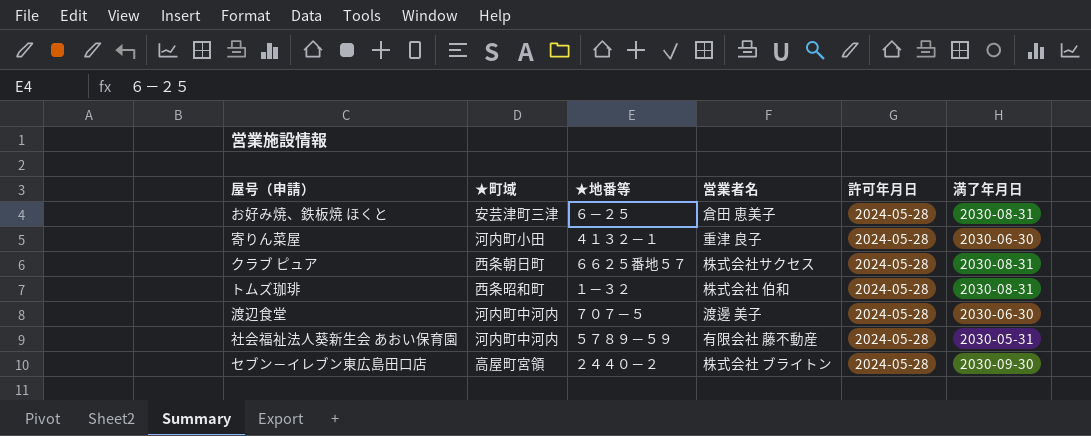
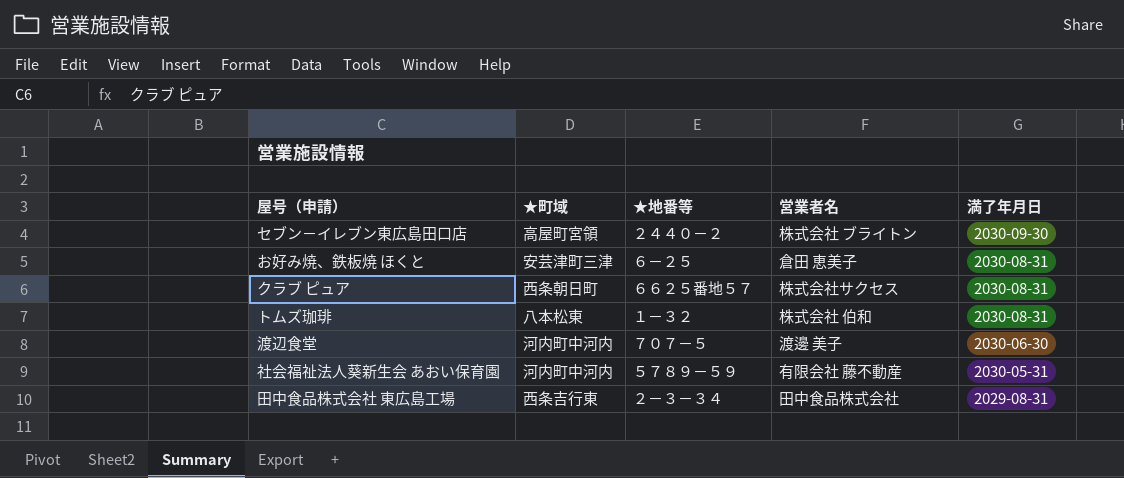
row order: none -> 満了年月日 descending
column 許可年月日 | position: 5 -> none
row 寄りん菜屋: 河内町小田 | ４１３２－１ | 重津 良子 | 2024-05-28 | 2030-06-30 -> none
トムズ珈琲 | ★町域: 西条昭和町 -> 八本松東
row 田中食品株式会社 東広島工場: none -> 西条吉行東 | ２－３－３４ | 田中食品株式会社 | 2029-08-31

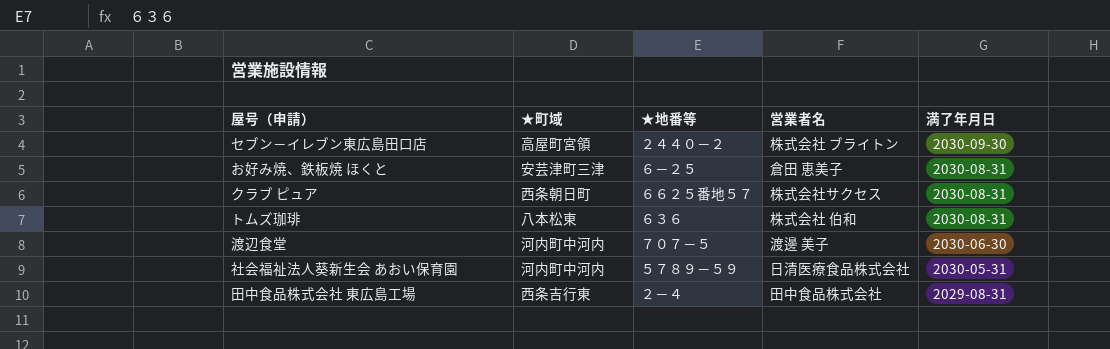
トムズ珈琲 | ★地番等: １－３２ -> ６３６
社会福祉法人葵新生会 あおい保育園 | 営業者名: 有限会社 藤不動産 -> 日清医療食品株式会社
田中食品株式会社 東広島工場 | ★地番等: ２－３－３４ -> ２－４

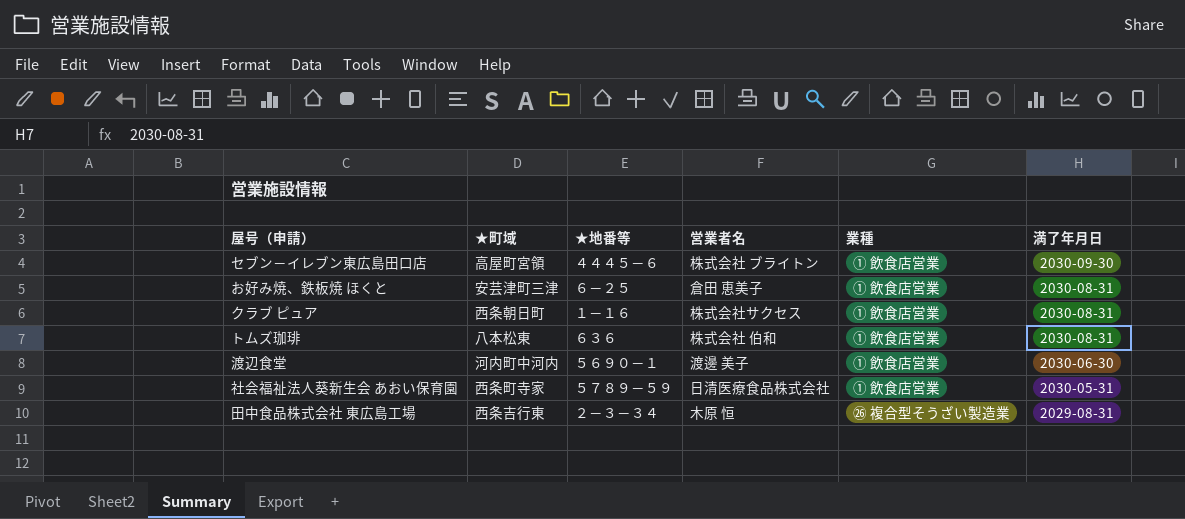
column 業種 | position: none -> 5
セブン－イレブン東広島田口店 | ★地番等: ２４４０－２ -> ４４４５－６
クラブ ピュア | ★地番等: ６６２５番地５７ -> １－１６
渡辺食堂 | ★地番等: ７０７－５ -> ５６９０－１
社会福祉法人葵新生会 あおい保育園 | ★町域: 河内町中河内 -> 西条町寺家
田中食品株式会社 東広島工場 | ★地番等: ２－４ -> ２－３－３４
田中食品株式会社 東広島工場 | 営業者名: 田中食品株式会社 -> 木原 恒

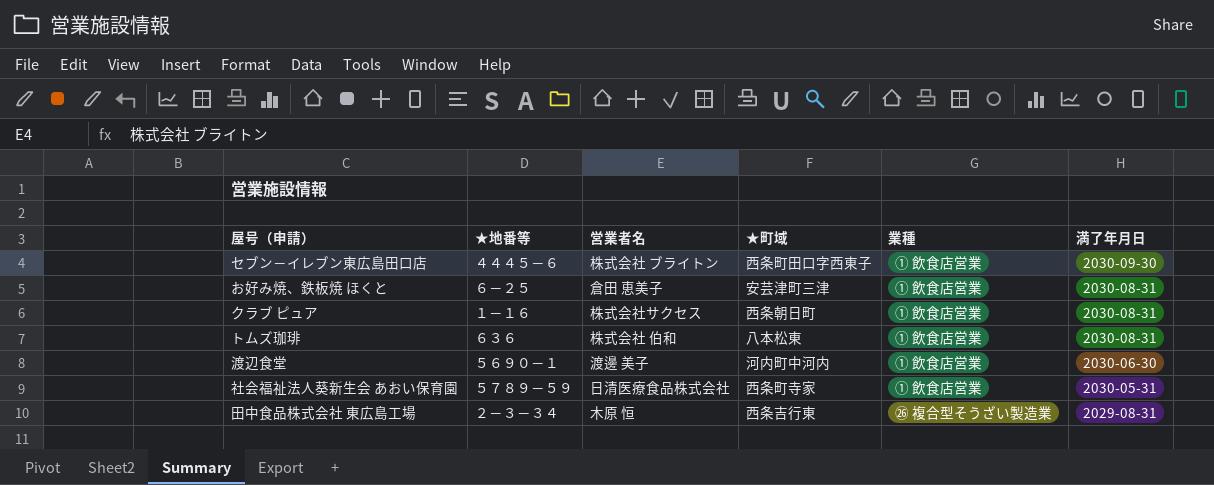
column ★町域 | position: 2 -> 4
セブン－イレブン東広島田口店 | ★町域: 高屋町宮領 -> 西条町田口字西東子

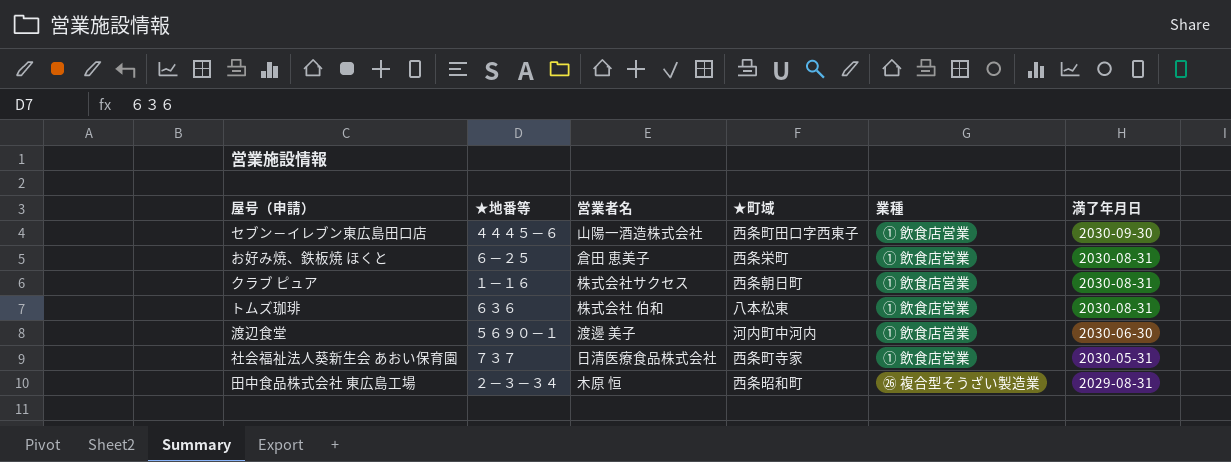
セブン－イレブン東広島田口店 | 営業者名: 株式会社 ブライトン -> 山陽一酒造株式会社
お好み焼、鉄板焼 ほくと | ★町域: 安芸津町三津 -> 西条栄町
社会福祉法人葵新生会 あおい保育園 | ★地番等: ５７８９－５９ -> ７３７
田中食品株式会社 東広島工場 | ★町域: 西条吉行東 -> 西条昭和町

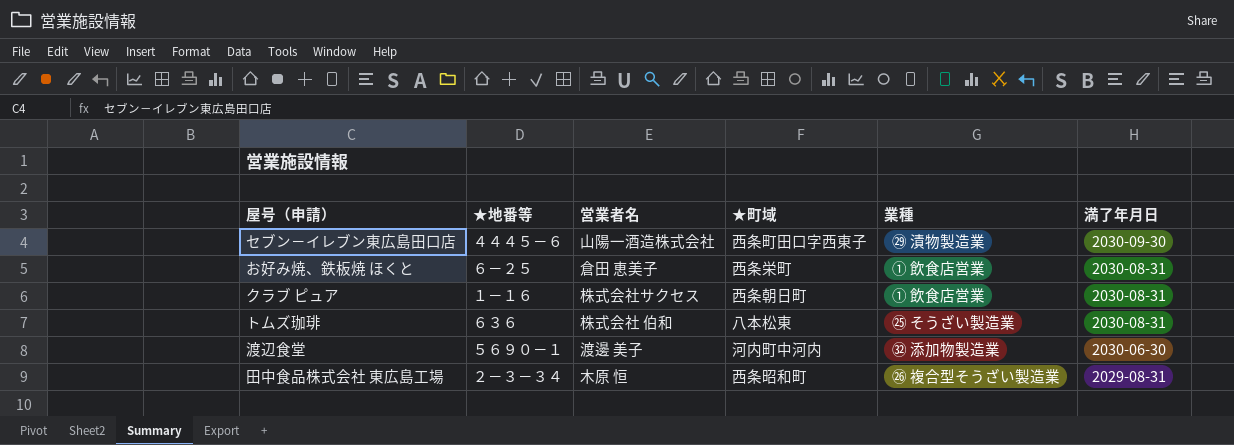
row 社会福祉法人葵新生会 あおい保育園: ７３７ | 日清医療食品株式会社 | 西条町寺家 | ① 飲食店営業 | 2030-05-31 -> none
セブン－イレブン東広島田口店 | 業種: ① 飲食店営業 -> ㉙ 漬物製造業
トムズ珈琲 | 業種: ① 飲食店営業 -> ㉕ そうざい製造業
渡辺食堂 | 業種: ① 飲食店営業 -> ㉜ 添加物製造業

